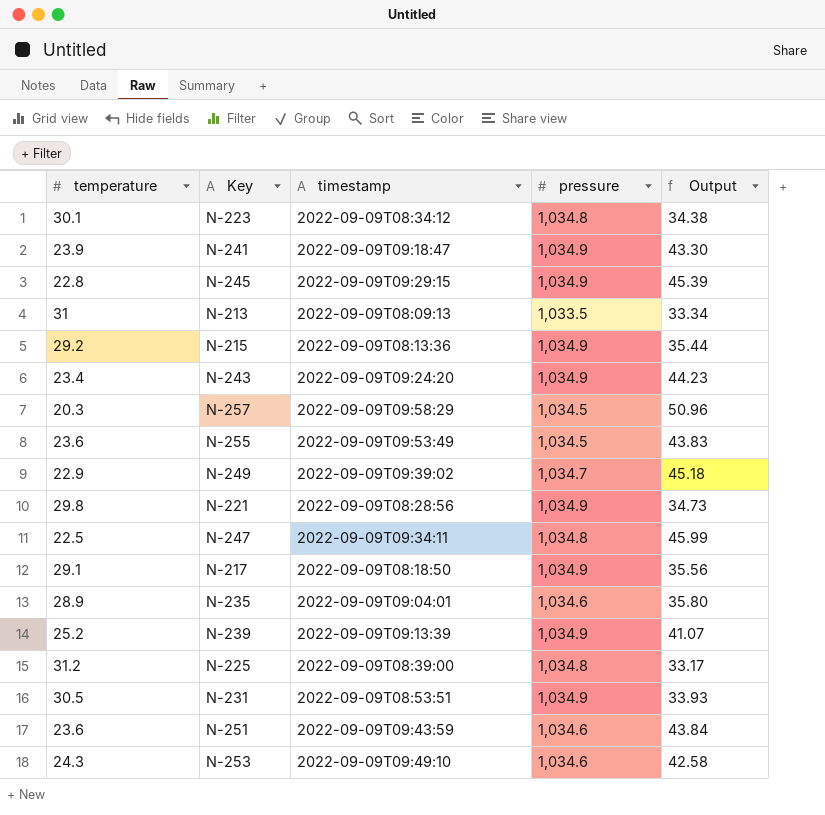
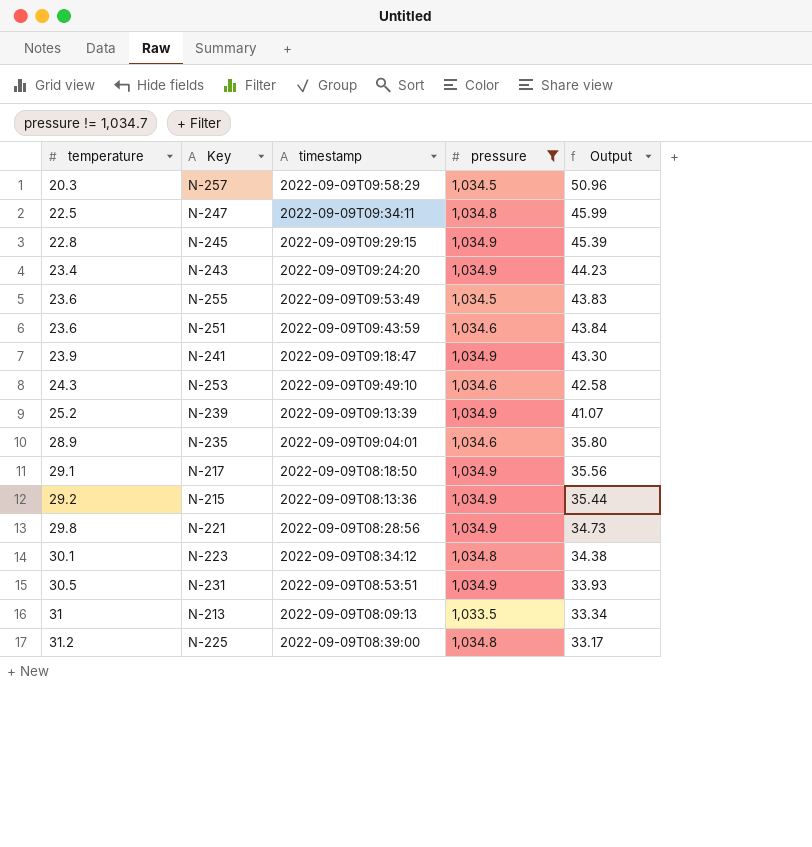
filter: none -> pressure != 1,034.7
row order: none -> temperature ascending

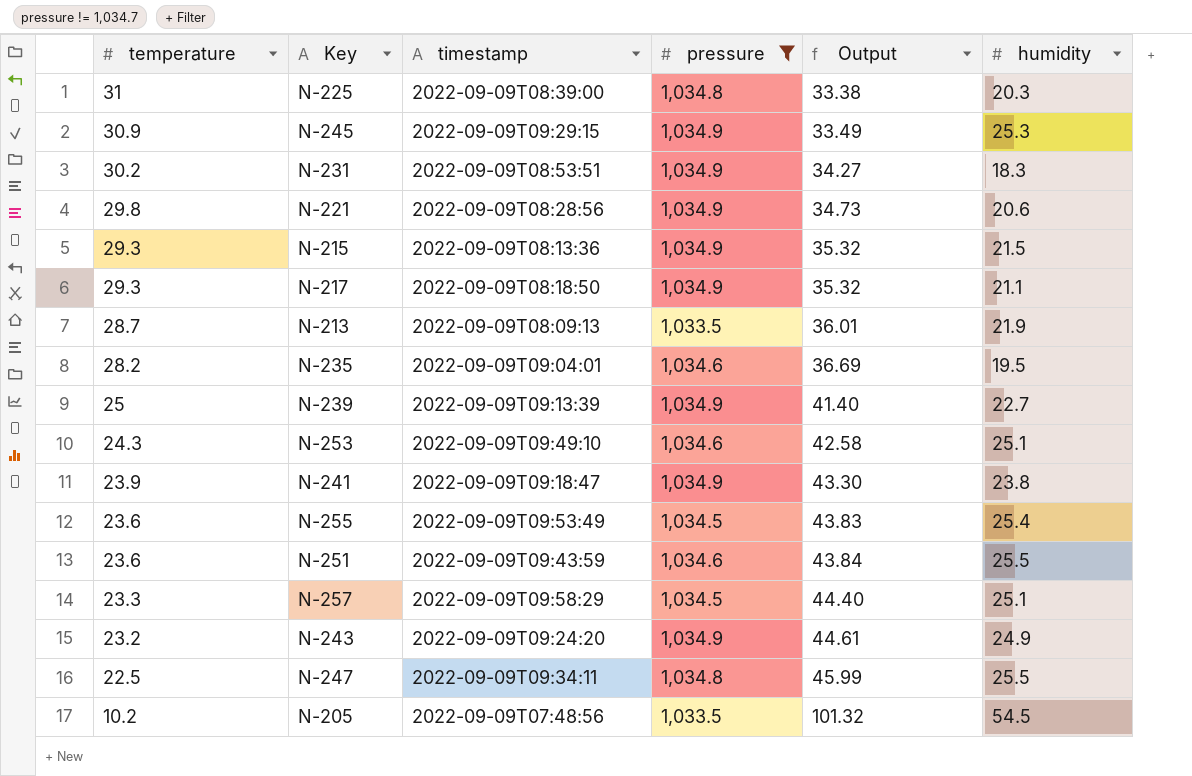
row order: temperature ascending -> temperature descending
column humidity | position: none -> 6
row N-223: 30.1 | 2022-09-09T08:34:12 | 1,034.8 | 34.38 -> none
N-225 | temperature: 31.2 -> 31
N-225 | Output: 33.17 -> 33.38
N-245 | temperature: 22.8 -> 30.9
N-245 | Output: 45.39 -> 33.49
N-231 | temperature: 30.5 -> 30.2
N-231 | Output: 33.93 -> 34.27
N-215 | temperature: 29.2 -> 29.3
N-215 | Output: 35.44 -> 35.32
N-217 | temperature: 29.1 -> 29.3
N-217 | Output: 35.56 -> 35.32
N-213 | temperature: 31 -> 28.7
N-213 | Output: 33.34 -> 36.01
N-235 | temperature: 28.9 -> 28.2
N-235 | Output: 35.80 -> 36.69
N-239 | temperature: 25.2 -> 25
N-239 | Output: 41.07 -> 41.40
N-257 | temperature: 20.3 -> 23.3
N-257 | Output: 50.96 -> 44.40
N-243 | temperature: 23.4 -> 23.2
N-243 | Output: 44.23 -> 44.61
row N-205: none -> 10.2 | 2022-09-09T07:48:56 | 1,033.5 | 101.32 | 54.5

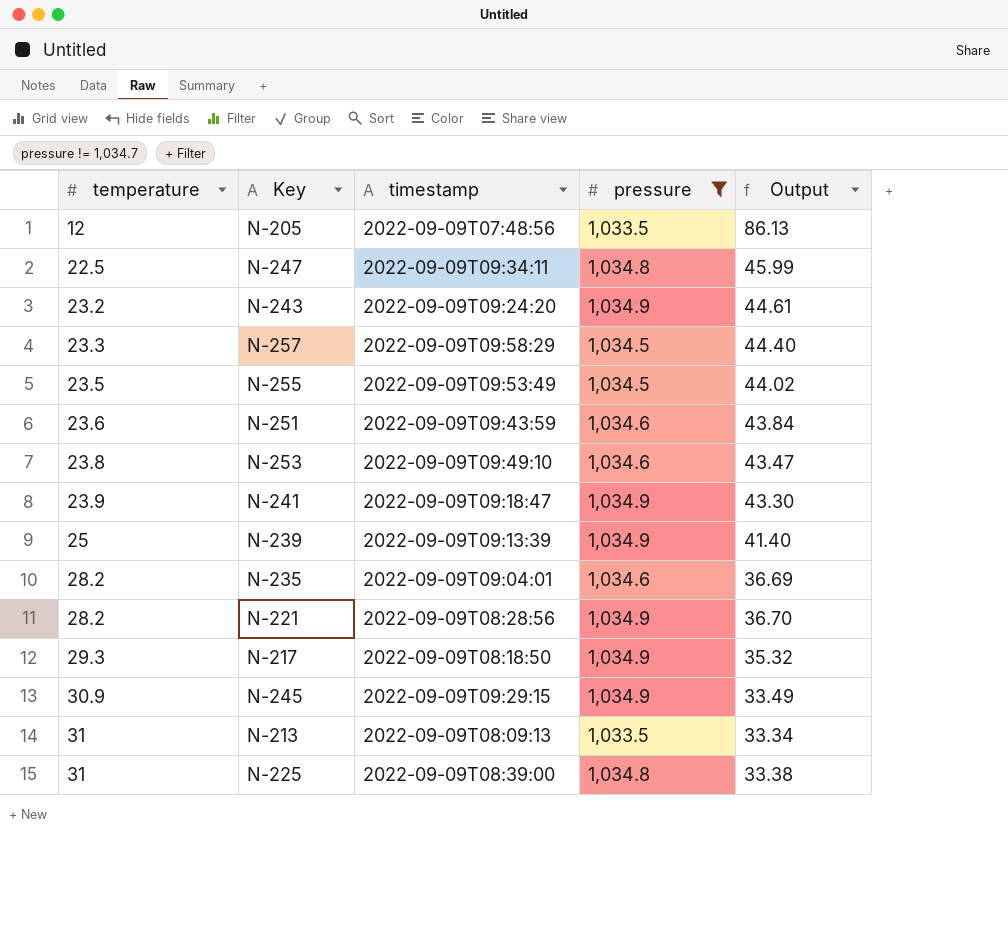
row order: temperature descending -> temperature ascending
column humidity | position: 6 -> none
row N-231: 30.2 | 2022-09-09T08:53:51 | 1,034.9 | 34.27 | 18.3 -> none
row N-215: 29.3 | 2022-09-09T08:13:36 | 1,034.9 | 35.32 | 21.5 -> none
N-205 | temperature: 10.2 -> 12
N-205 | Output: 101.32 -> 86.13
N-255 | temperature: 23.6 -> 23.5
N-255 | Output: 43.83 -> 44.02
N-253 | temperature: 24.3 -> 23.8
N-253 | Output: 42.58 -> 43.47
N-221 | temperature: 29.8 -> 28.2
N-221 | Output: 34.73 -> 36.70
N-213 | temperature: 28.7 -> 31
N-213 | Output: 36.01 -> 33.34

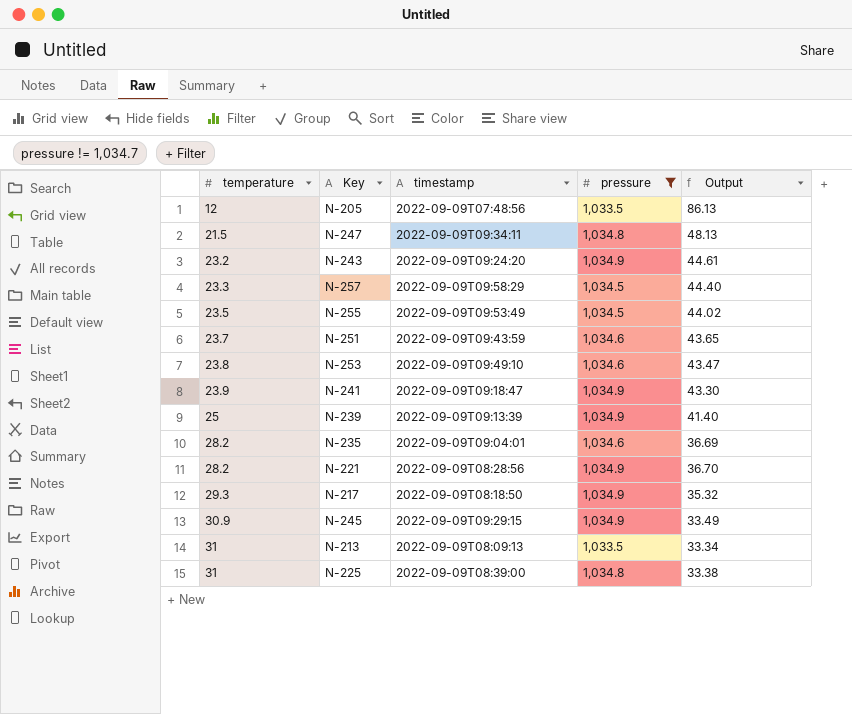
N-247 | temperature: 22.5 -> 21.5
N-247 | Output: 45.99 -> 48.13
N-251 | temperature: 23.6 -> 23.7
N-251 | Output: 43.84 -> 43.65

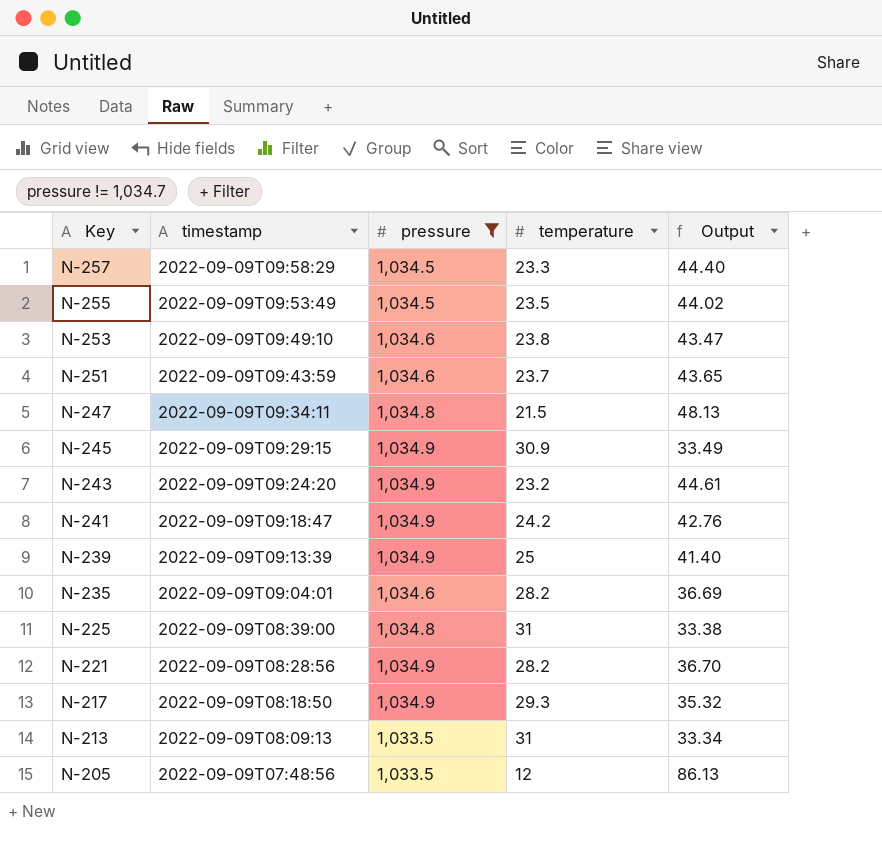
row order: temperature ascending -> Key descending
column temperature | position: 1 -> 4
N-241 | temperature: 23.9 -> 24.2
N-241 | Output: 43.30 -> 42.76

